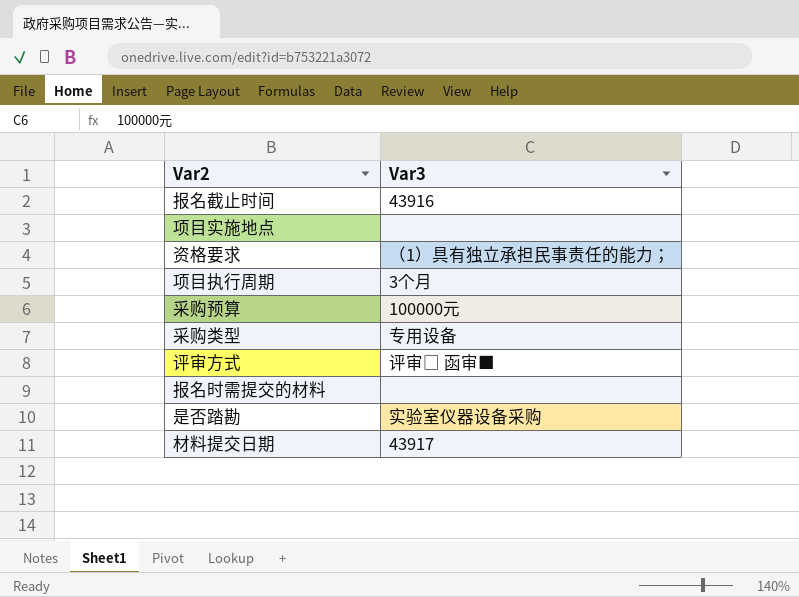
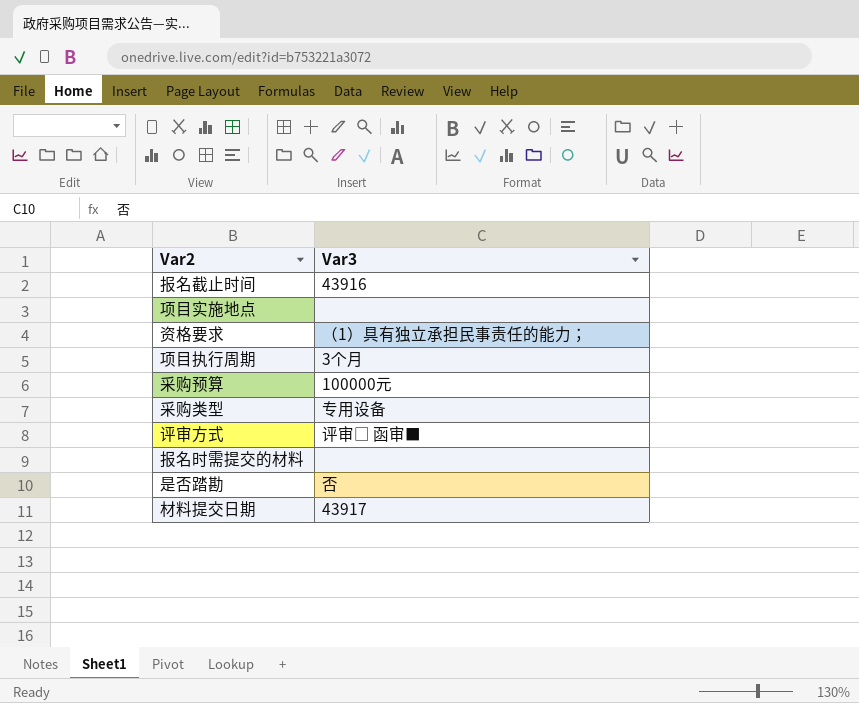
是否踏勘 | Var3: 实验室仪器设备采购 -> 否

